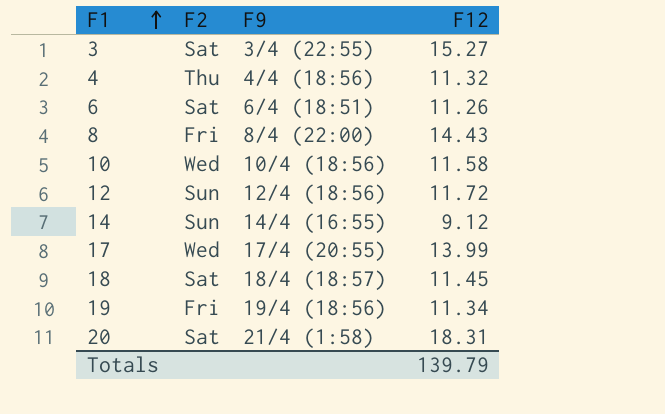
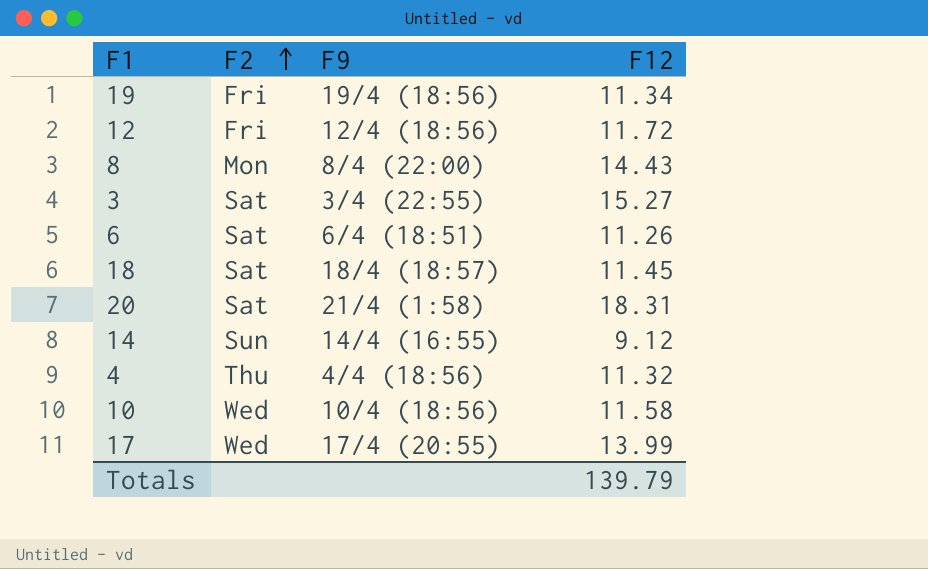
row order: F1 ascending -> F2 ascending
12 | F2: Sun -> Fri
8 | F2: Fri -> Mon

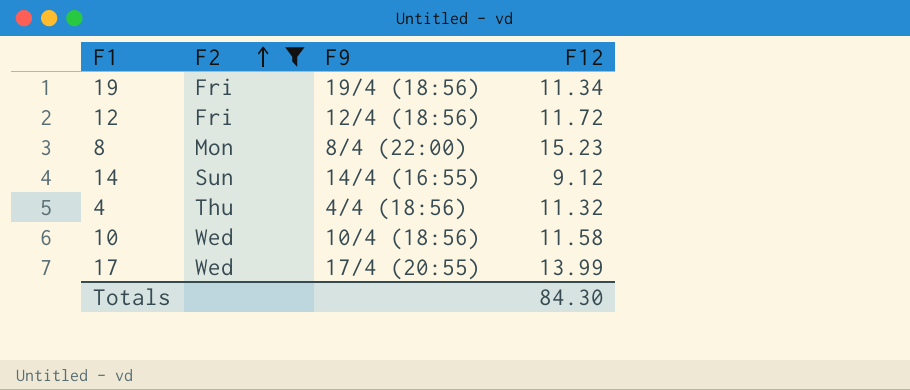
filter: none -> F2 != Sat
8 | F12: 14.43 -> 15.23
Totals | F12: 139.79 -> 84.30

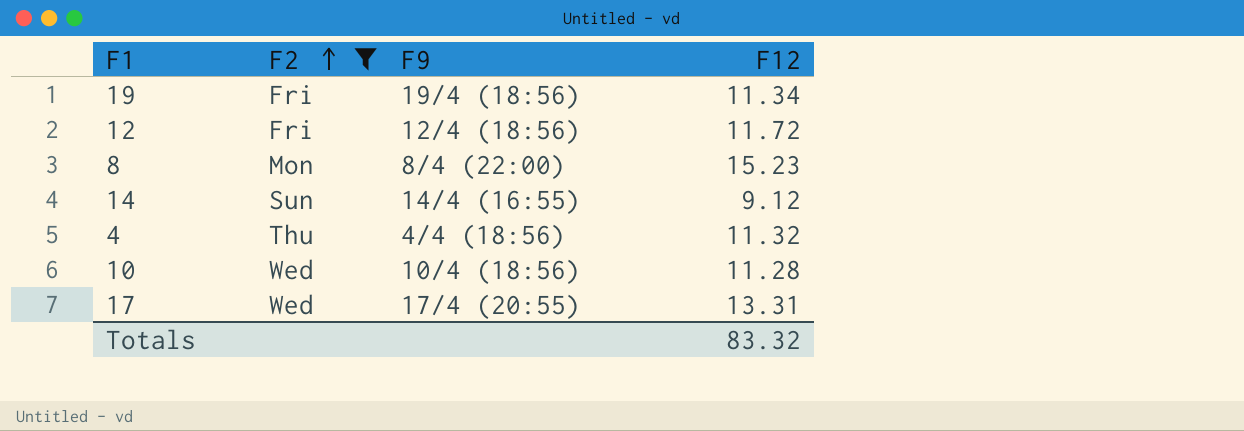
10 | F12: 11.58 -> 11.28
17 | F12: 13.99 -> 13.31
Totals | F12: 84.30 -> 83.32

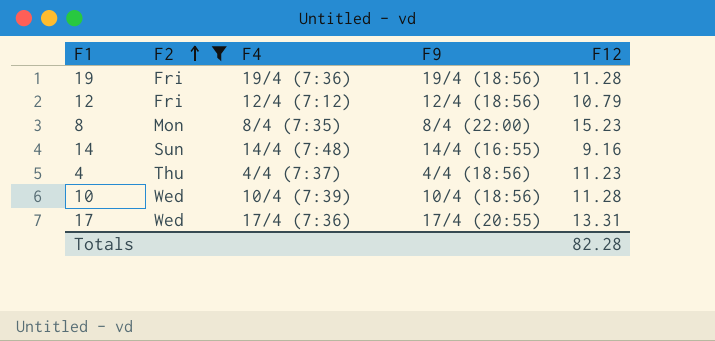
column F4 | position: none -> 3
19 | F12: 11.34 -> 11.28
12 | F12: 11.72 -> 10.79
14 | F12: 9.12 -> 9.16
4 | F12: 11.32 -> 11.23
Totals | F12: 83.32 -> 82.28

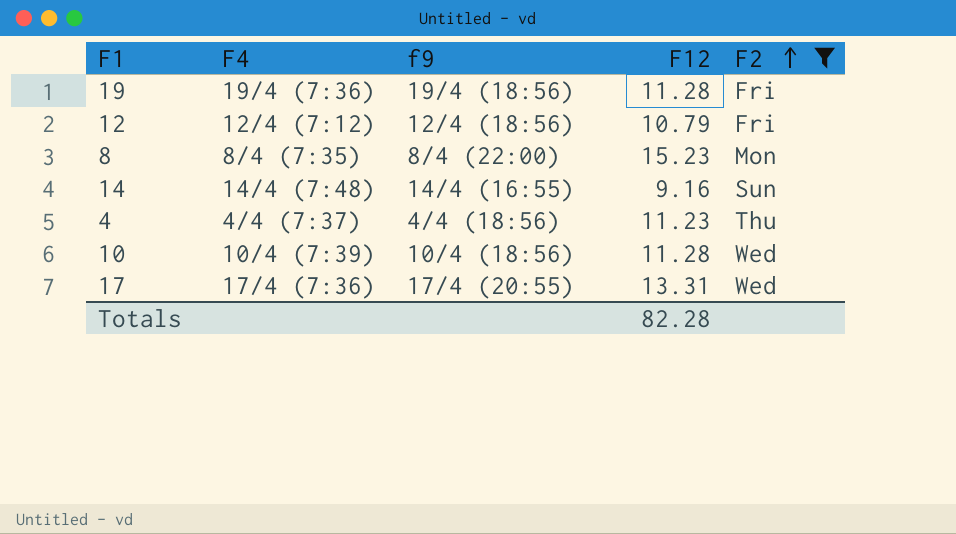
column name: F9 -> f9
column F2 | position: 2 -> 5

